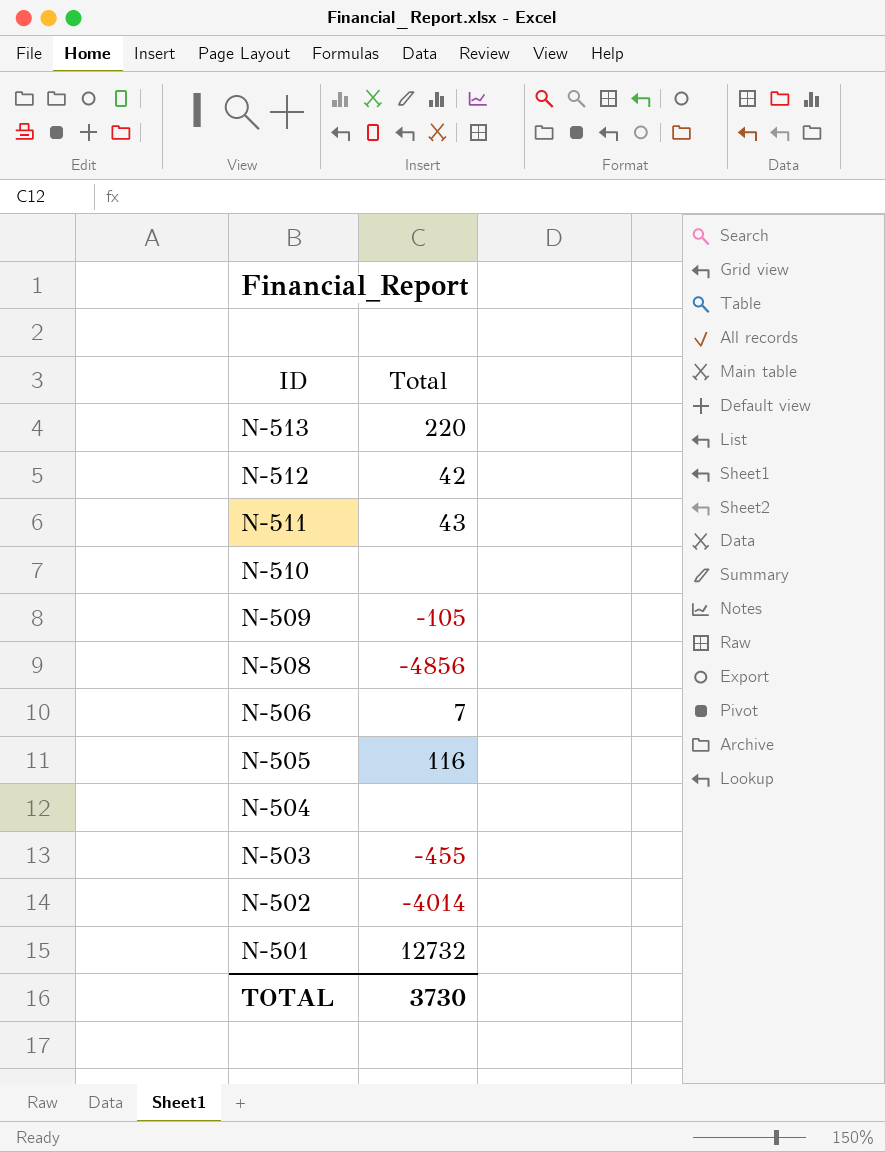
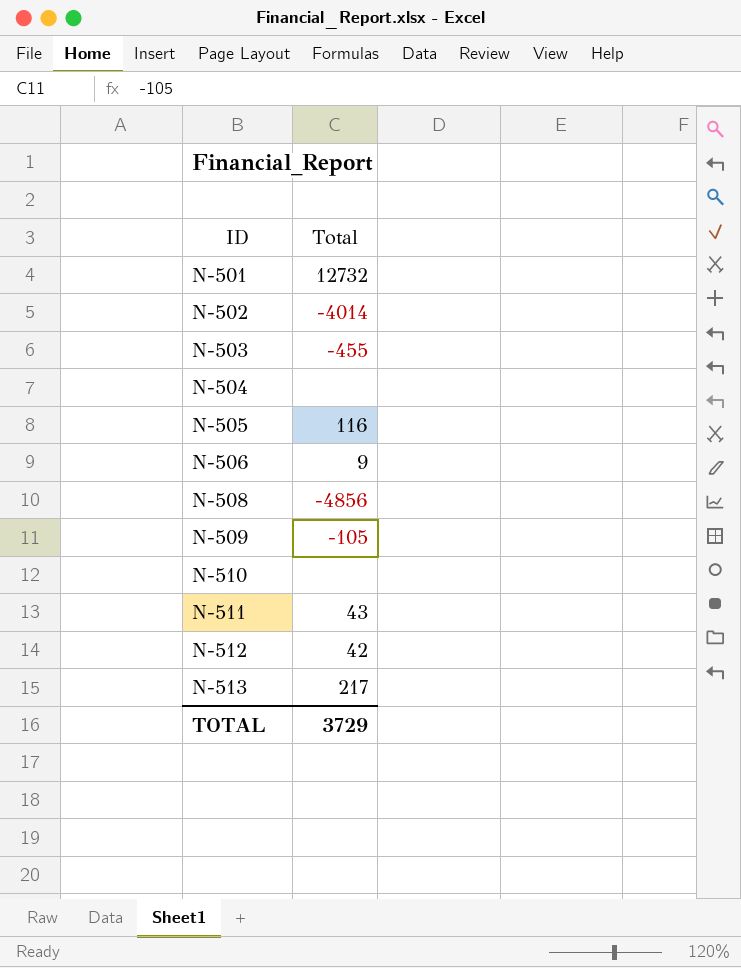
row order: ID descending -> ID ascending
N-506 | Total: 7 -> 9
N-513 | Total: 220 -> 217
TOTAL | Total: 3730 -> 3729

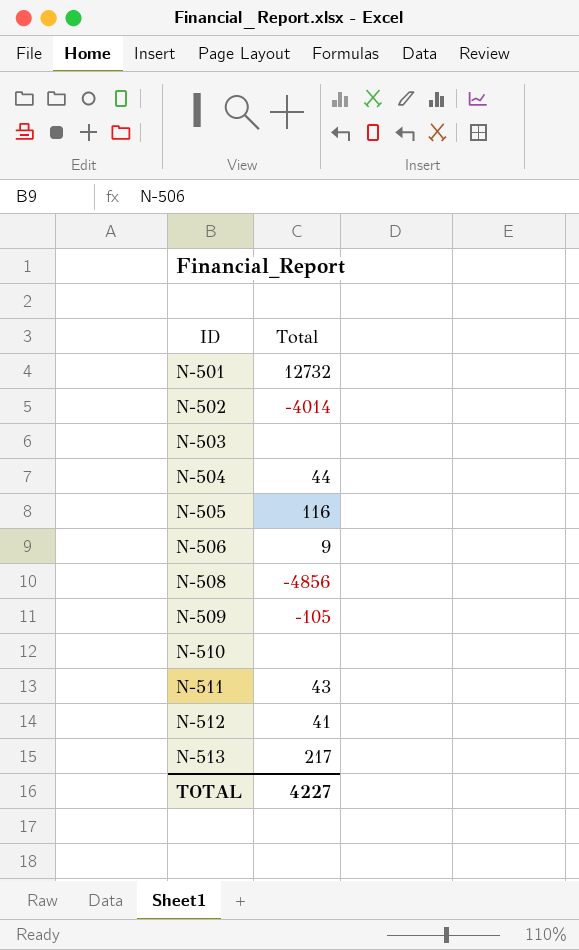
N-503 | Total: -455 -> none
N-504 | Total: none -> 44
N-512 | Total: 42 -> 41
TOTAL | Total: 3729 -> 4227

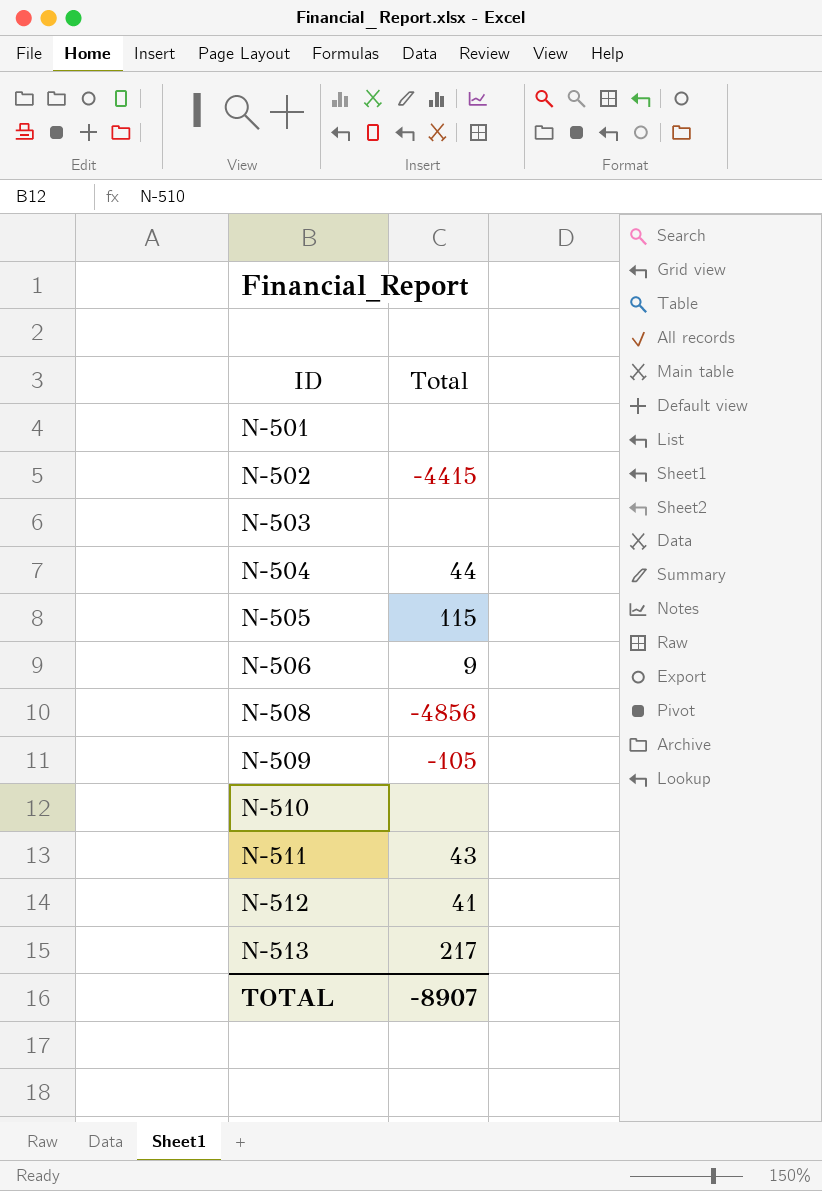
N-501 | Total: 12732 -> none
N-502 | Total: -4014 -> -4415
N-505 | Total: 116 -> 115
TOTAL | Total: 4227 -> -8907

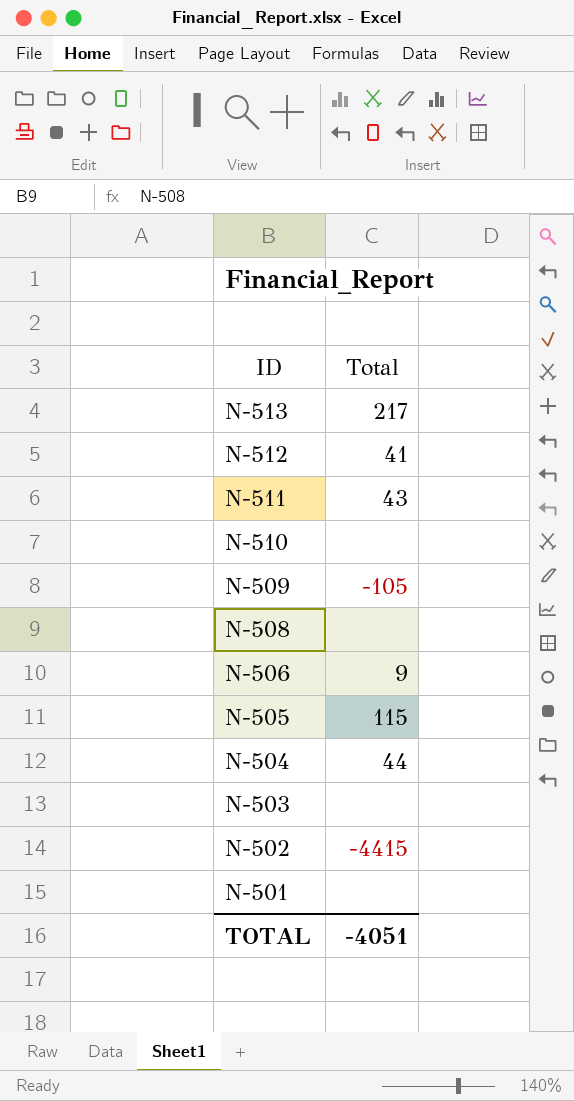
row order: ID ascending -> ID descending
N-508 | Total: -4856 -> none
TOTAL | Total: -8907 -> -4051

